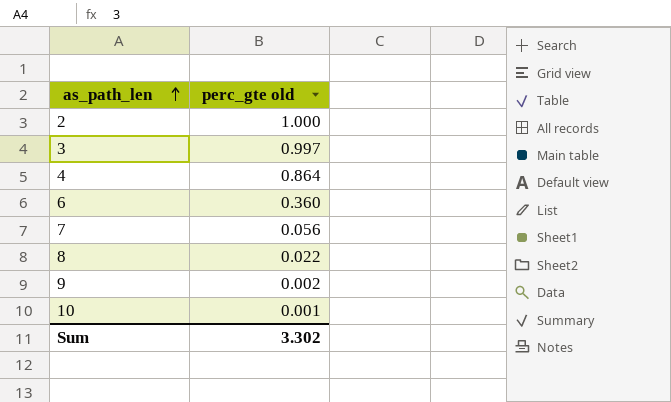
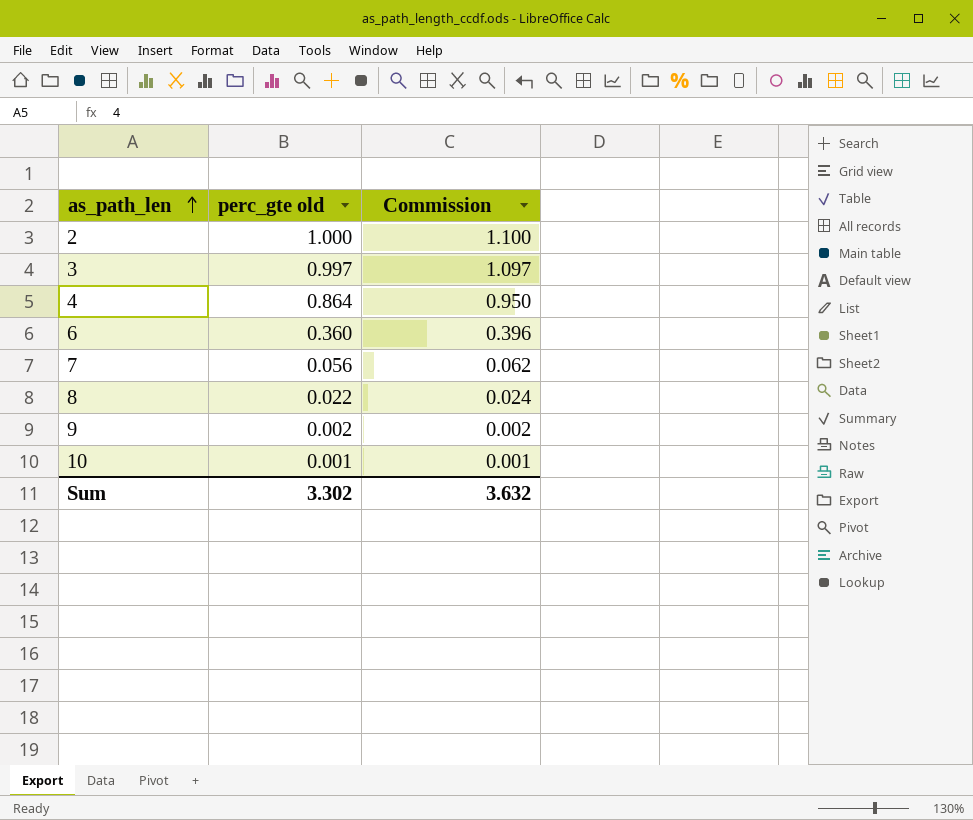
column Commission | formula: none -> [perc_gte old] * 1.1

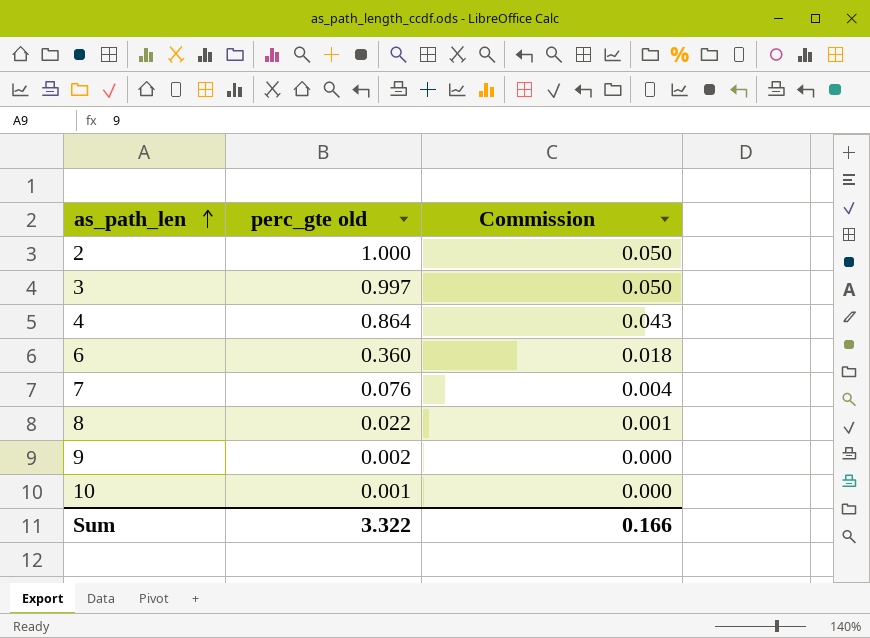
column Commission | formula: [perc_gte old] * 1.1 -> [perc_gte old] * 0.05
7 | perc_gte old: 0.056 -> 0.076
Sum | perc_gte old: 3.302 -> 3.322
Sum | Commission: 3.632 -> 0.166

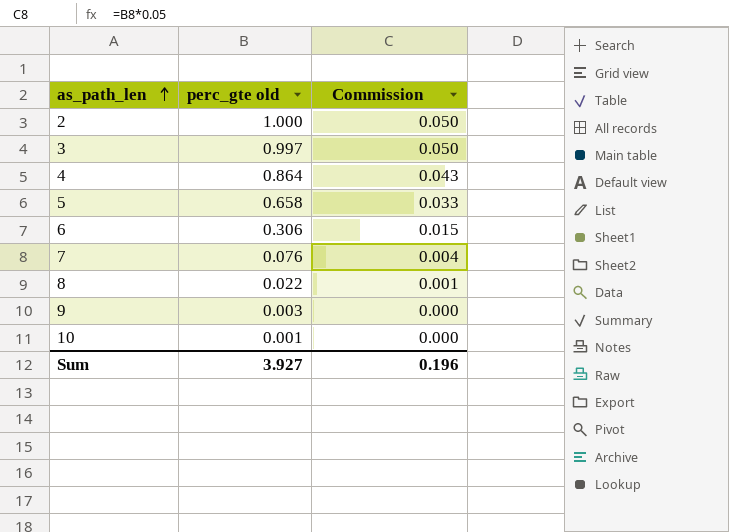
row 5: none -> 0.658 | 0.033
6 | perc_gte old: 0.360 -> 0.306
6 | Commission: 0.018 -> 0.015
9 | perc_gte old: 0.002 -> 0.003
Sum | perc_gte old: 3.322 -> 3.927
Sum | Commission: 0.166 -> 0.196

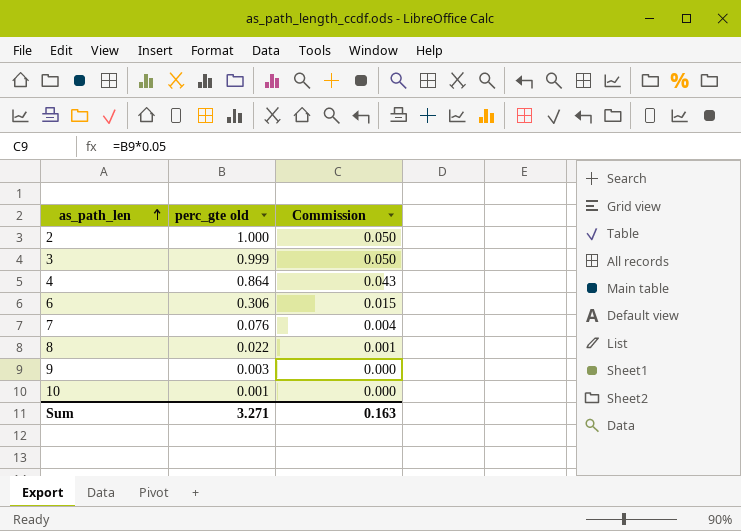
row 5: 0.658 | 0.033 -> none
3 | perc_gte old: 0.997 -> 0.999
Sum | perc_gte old: 3.927 -> 3.271
Sum | Commission: 0.196 -> 0.163

